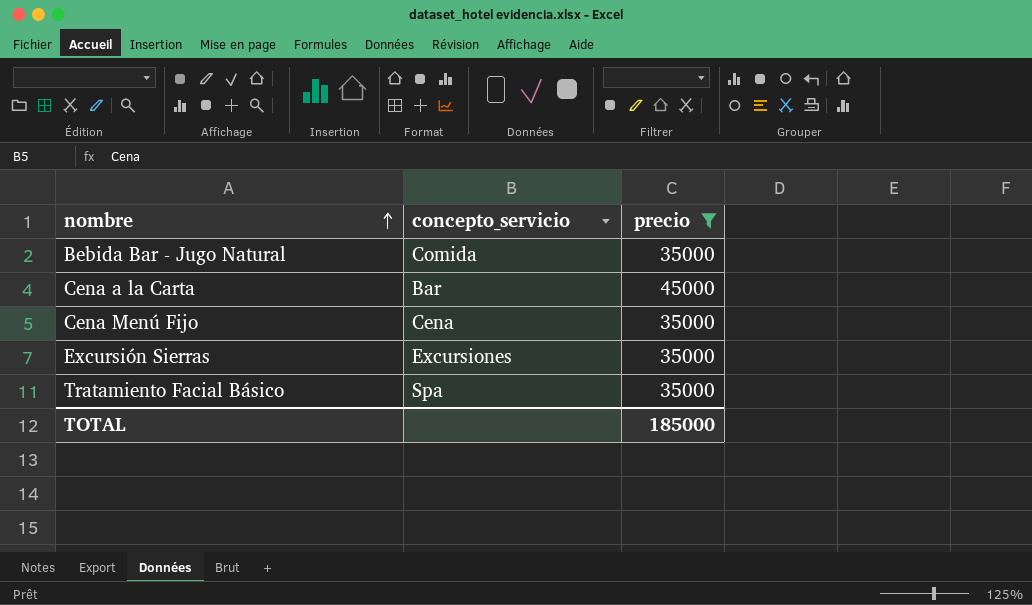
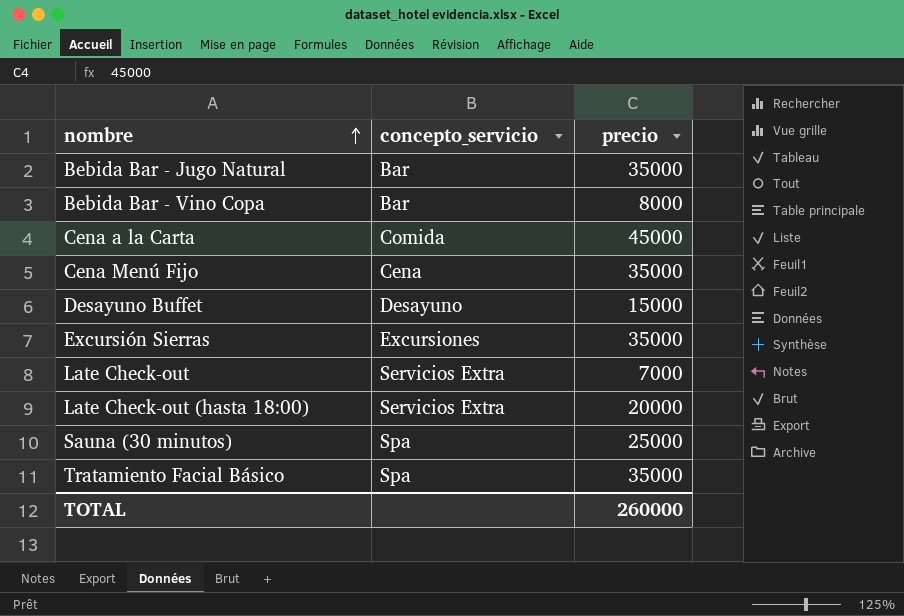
filter: precio >= 35000 -> none
Bebida Bar - Jugo Natural | concepto_servicio: Comida -> Bar
Cena a la Carta | concepto_servicio: Bar -> Comida
TOTAL | precio: 185000 -> 260000

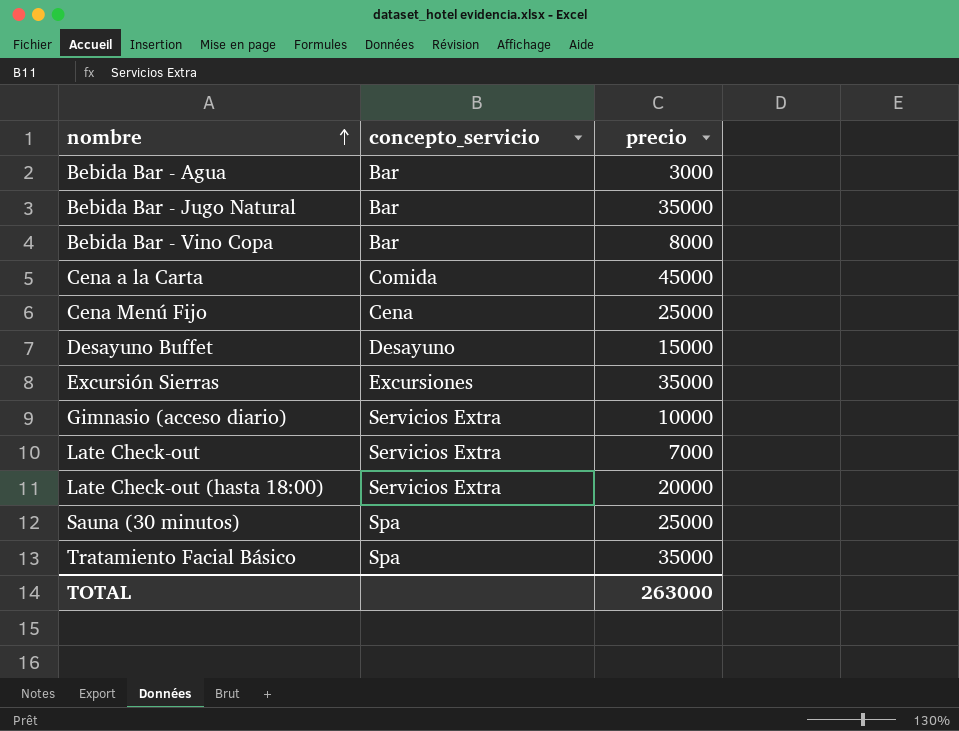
row Bebida Bar - Agua: none -> Bar | 3000
Cena Menú Fijo | precio: 35000 -> 25000
row Gimnasio (acceso diario): none -> Servicios Extra | 10000
TOTAL | precio: 260000 -> 263000

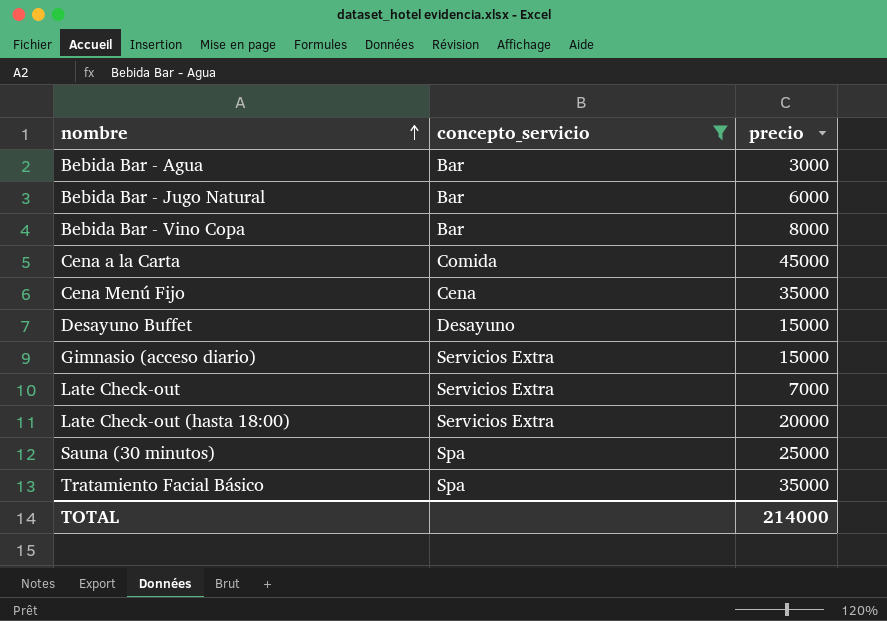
filter: none -> concepto_servicio != Excursiones
Bebida Bar - Jugo Natural | precio: 35000 -> 6000
Cena Menú Fijo | precio: 25000 -> 35000
Gimnasio (acceso diario) | precio: 10000 -> 15000
TOTAL | precio: 263000 -> 214000

